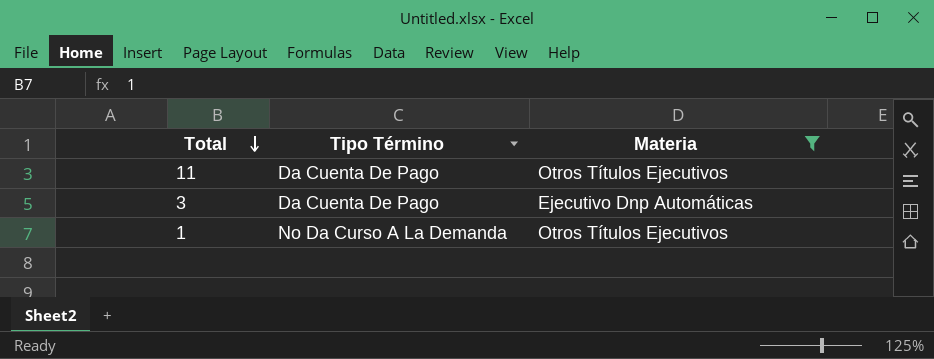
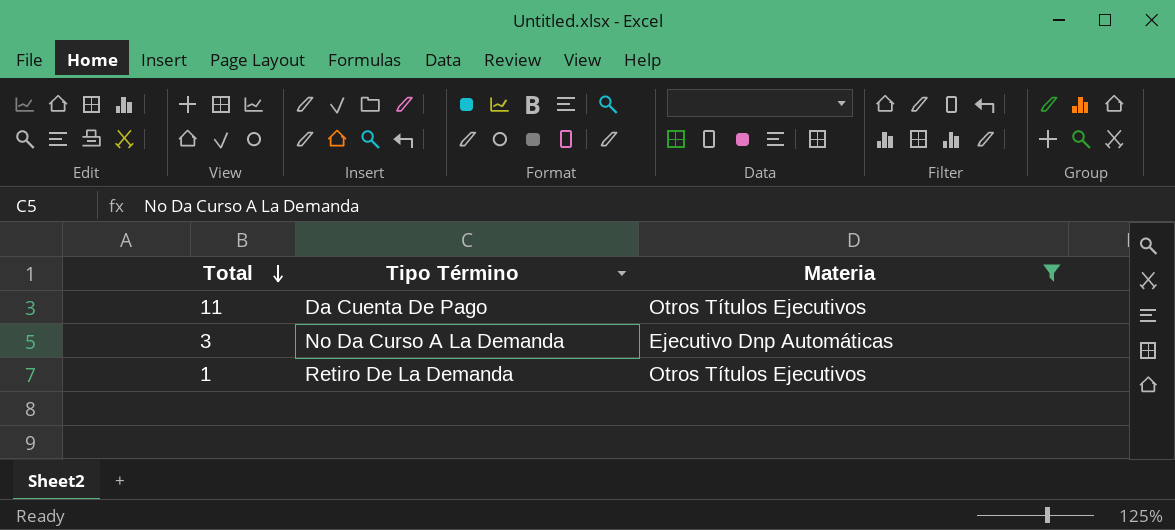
3 | Tipo Término: Da Cuenta De Pago -> No Da Curso A La Demanda
1 | Tipo Término: No Da Curso A La Demanda -> Retiro De La Demanda

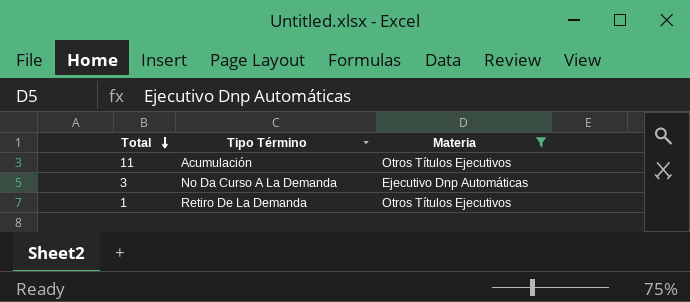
11 | Tipo Término: Da Cuenta De Pago -> Acumulación

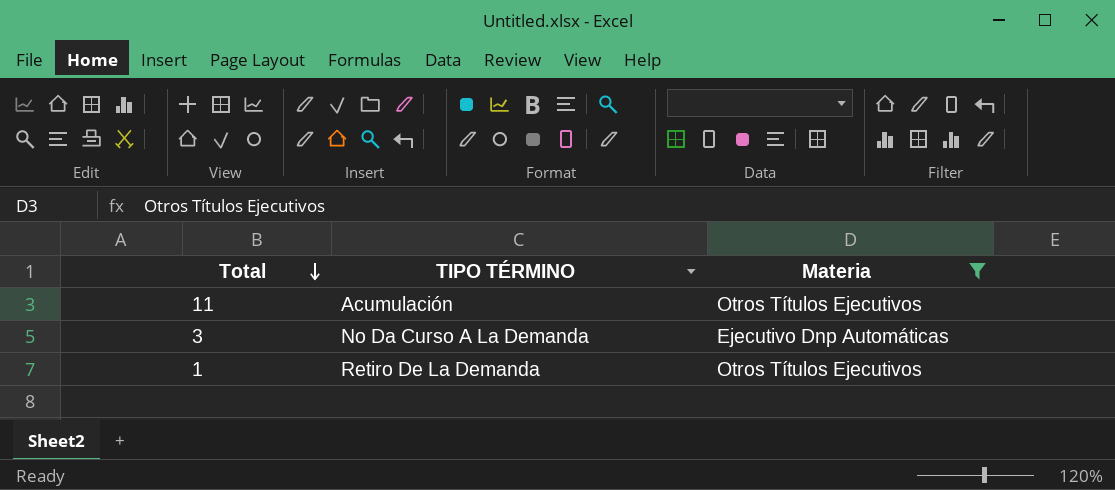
column name: Tipo Término -> TIPO TÉRMINO

